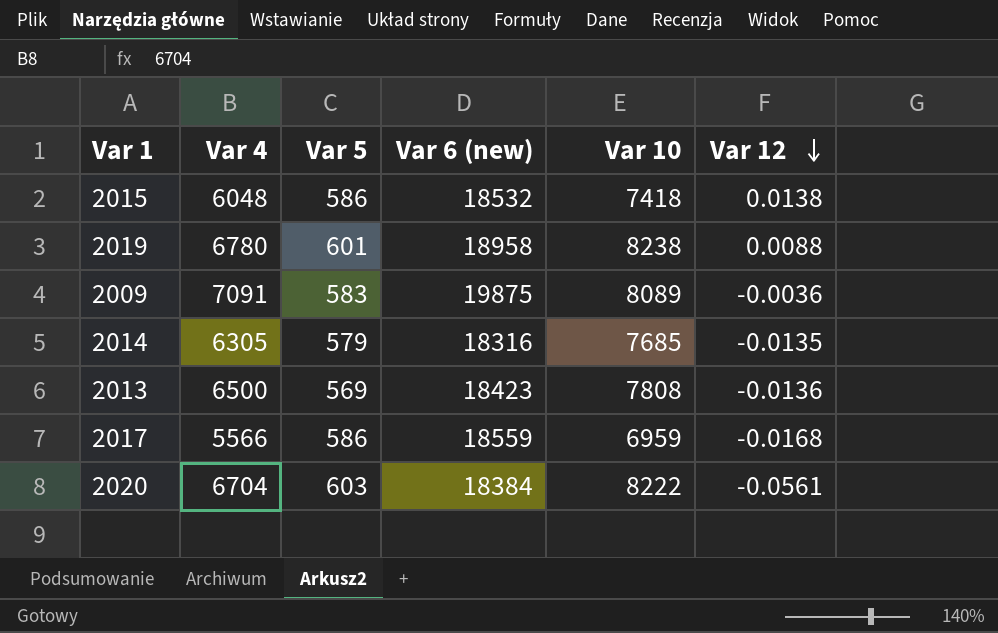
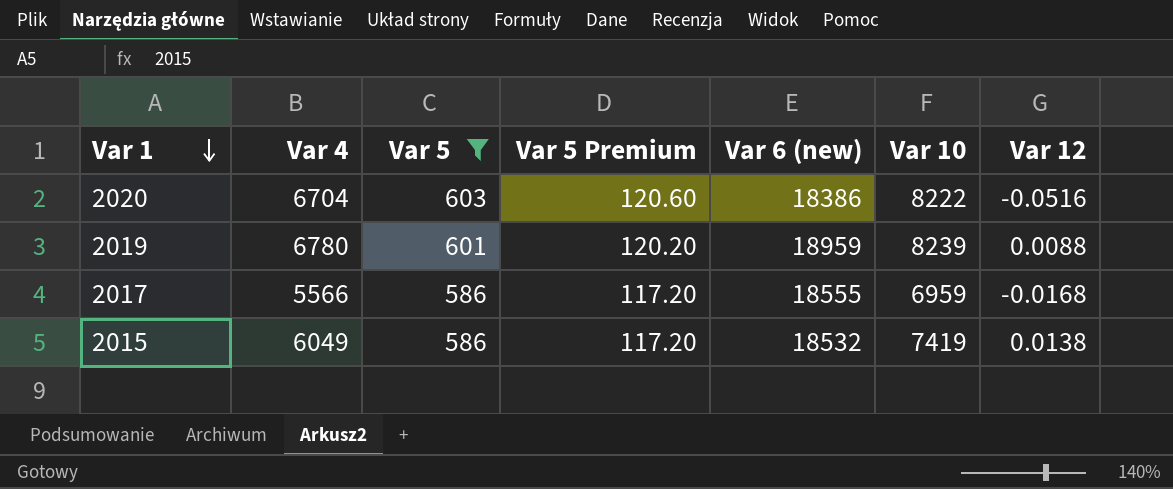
filter: none -> Var 5 >= 586
row order: Var 12 descending -> Var 1 descending
column Var 5 Premium | formula: none -> [Var 5] * 0.2
2020 | Var 6 (new): 18384 -> 18386
2020 | Var 12: -0.0561 -> -0.0516
2019 | Var 6 (new): 18958 -> 18959
2019 | Var 10: 8238 -> 8239
2017 | Var 6 (new): 18559 -> 18555
2015 | Var 4: 6048 -> 6049
2015 | Var 10: 7418 -> 7419

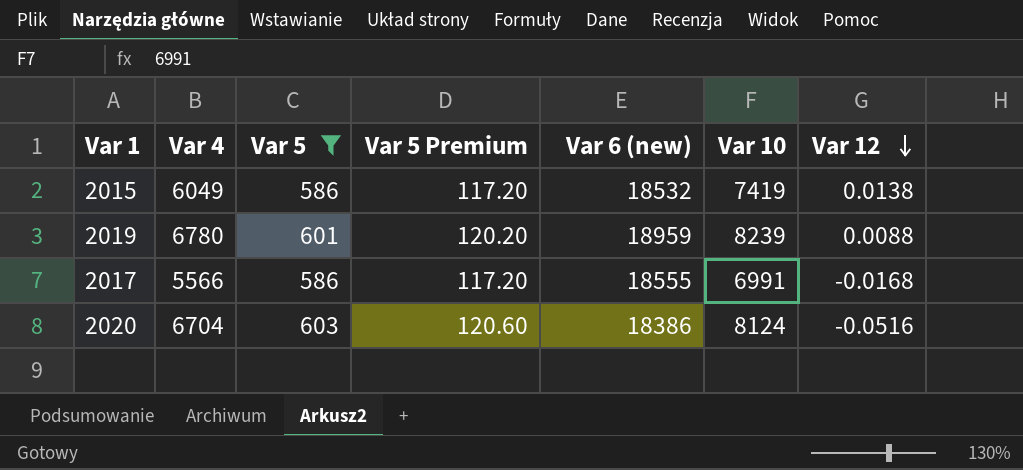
row order: Var 1 descending -> Var 12 descending
2017 | Var 10: 6959 -> 6991
2020 | Var 10: 8222 -> 8124

